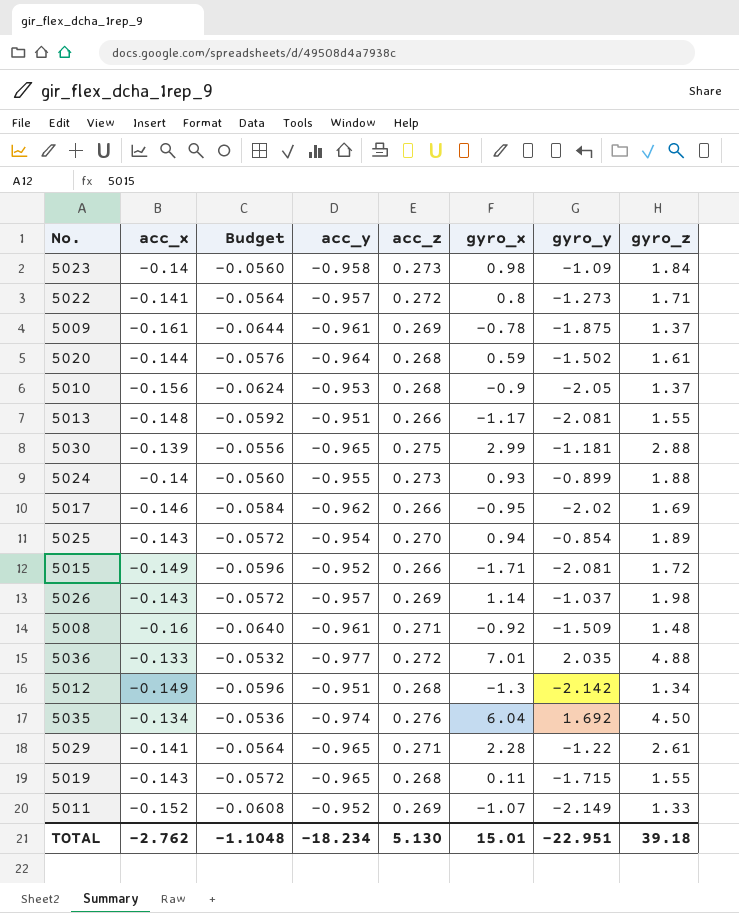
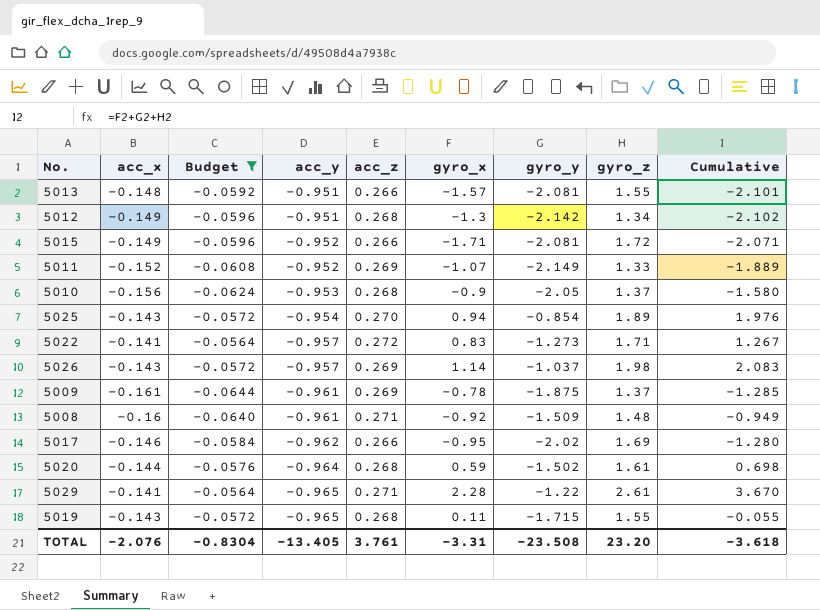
filter: none -> Budget <= -0.0564
row order: none -> acc_y descending
column Cumulative | formula: none -> [gyro_x] + [gyro_y] + [gyro_z]
5013 | gyro_x: -1.17 -> -1.57
5022 | gyro_x: 0.8 -> 0.83
TOTAL | acc_x: -2.762 -> -2.076
TOTAL | Budget: -1.1048 -> -0.8304
TOTAL | acc_y: -18.234 -> -13.405
TOTAL | acc_z: 5.130 -> 3.761
TOTAL | gyro_x: 15.01 -> -3.31
TOTAL | gyro_y: -22.951 -> -23.508
TOTAL | gyro_z: 39.18 -> 23.20

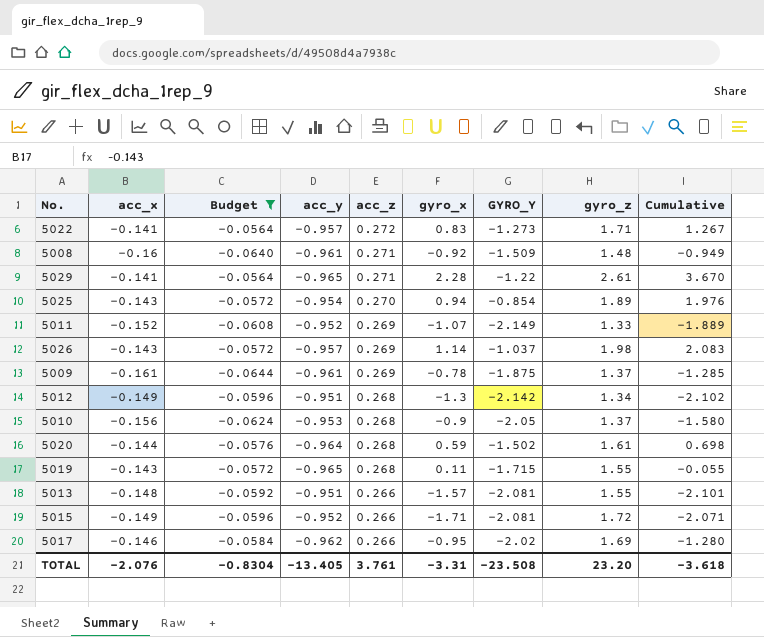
row order: acc_y descending -> acc_z descending
column name: gyro_y -> GYRO_Y

